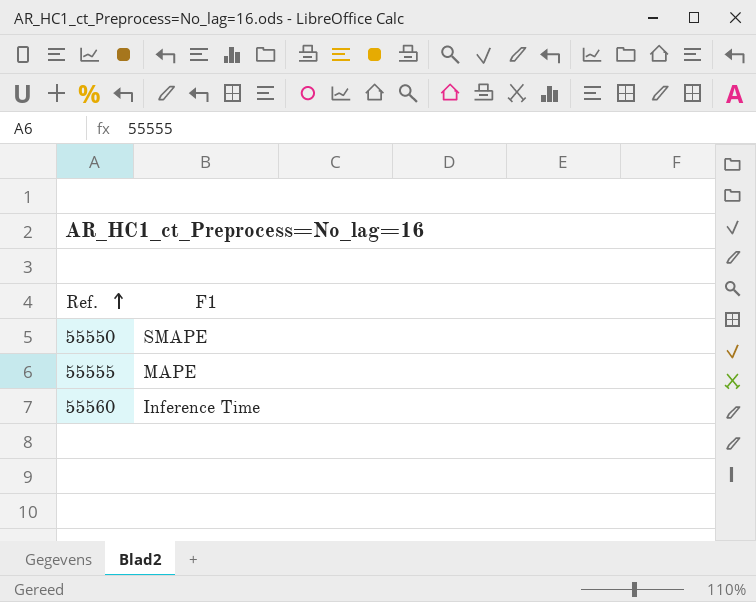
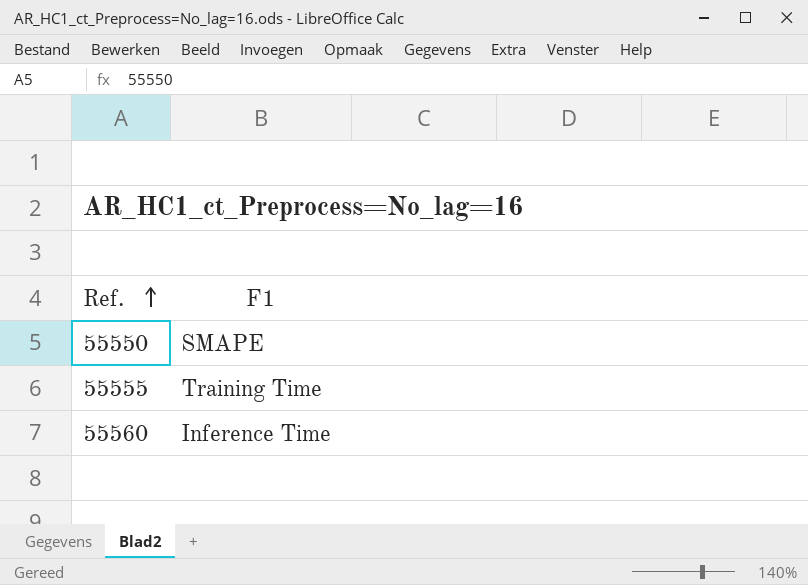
55555 | F1: MAPE -> Training Time

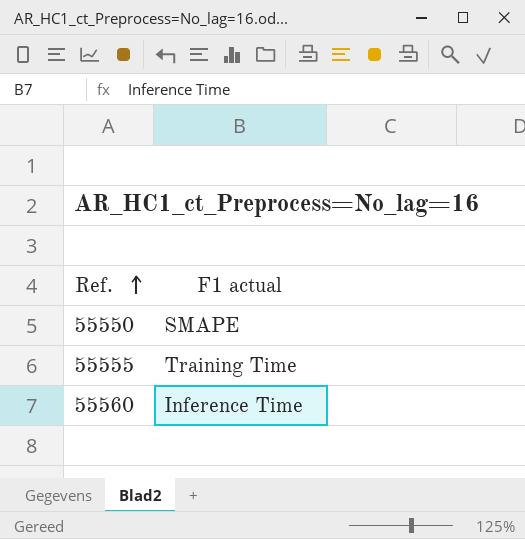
column name: F1 -> F1 actual

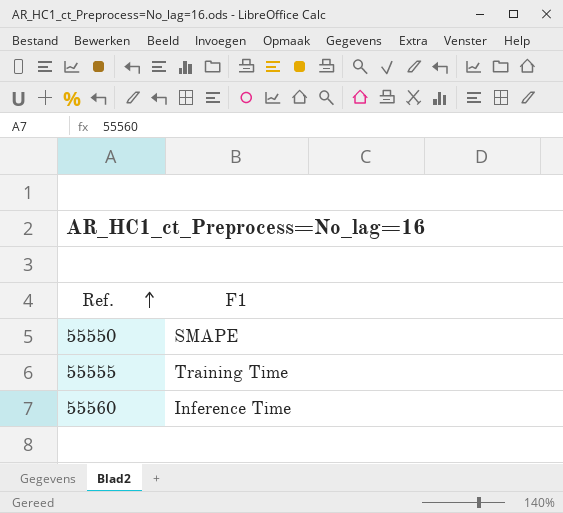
column name: F1 actual -> F1

